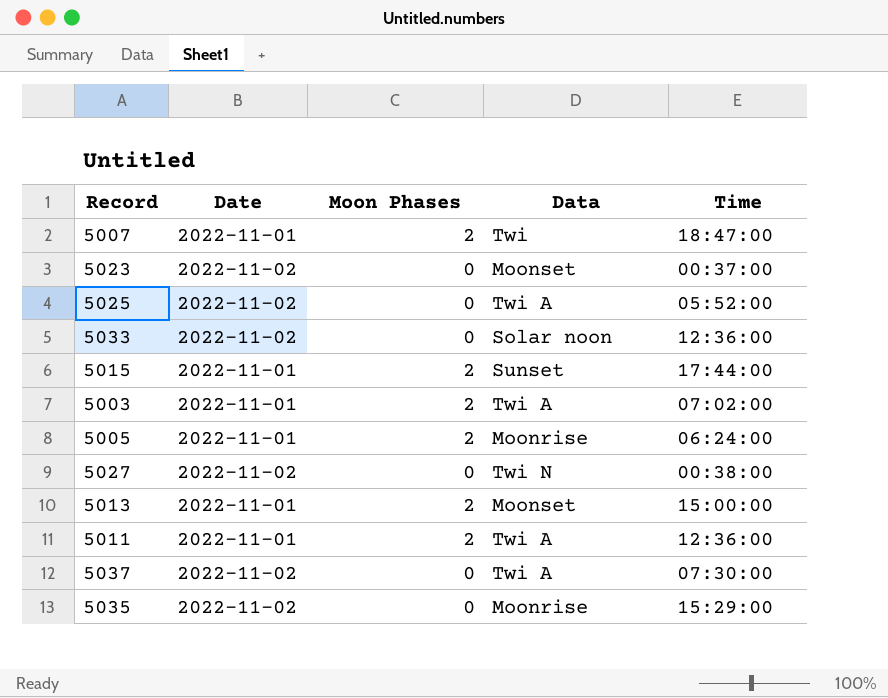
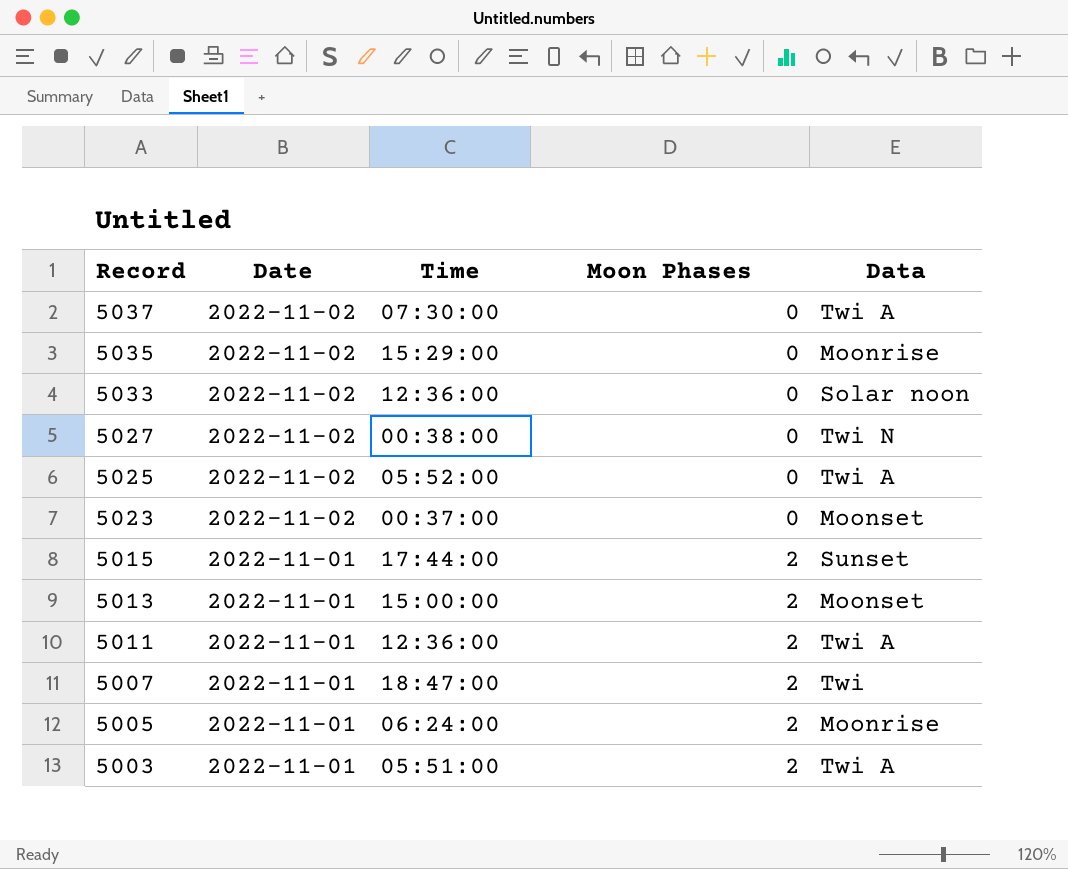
row order: none -> Record descending
column Time | position: 5 -> 3
5003 | Time: 07:02:00 -> 05:51:00

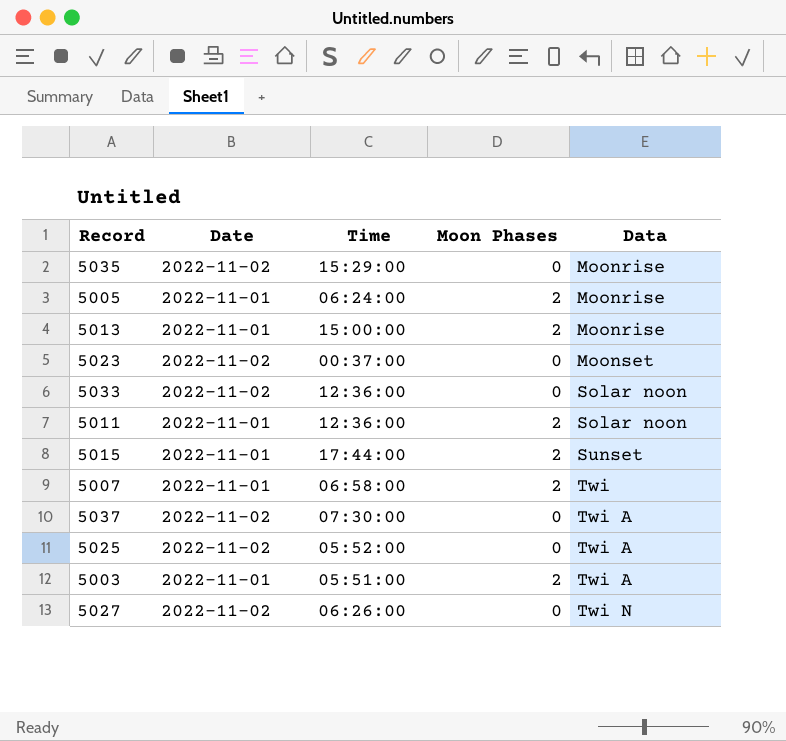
row order: Record descending -> Data ascending
5013 | Data: Moonset -> Moonrise
5011 | Data: Twi A -> Solar noon
5007 | Time: 18:47:00 -> 06:58:00
5027 | Time: 00:38:00 -> 06:26:00

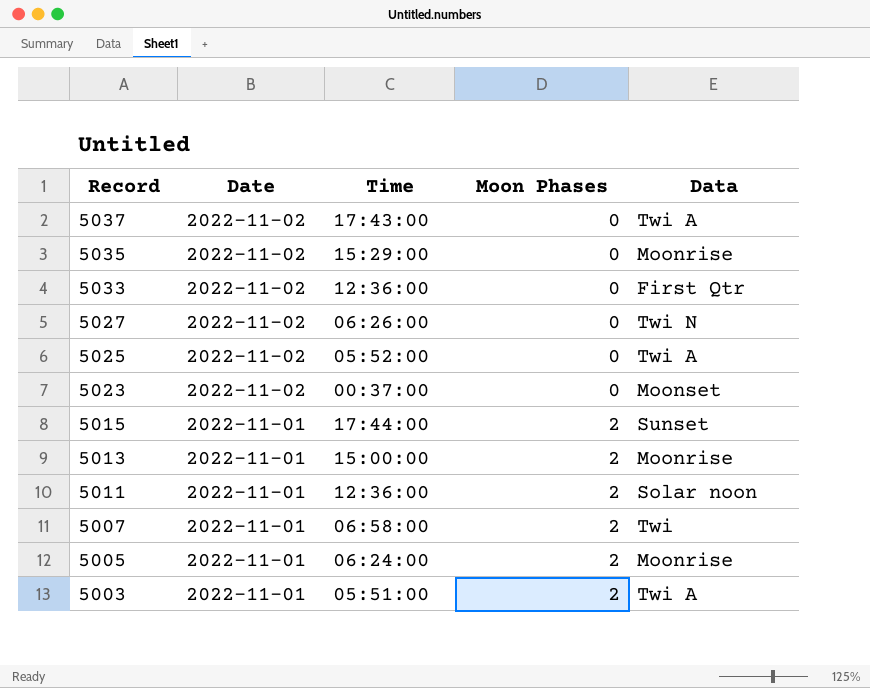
row order: Data ascending -> Record descending
5037 | Time: 07:30:00 -> 17:43:00
5033 | Data: Solar noon -> First Qtr

